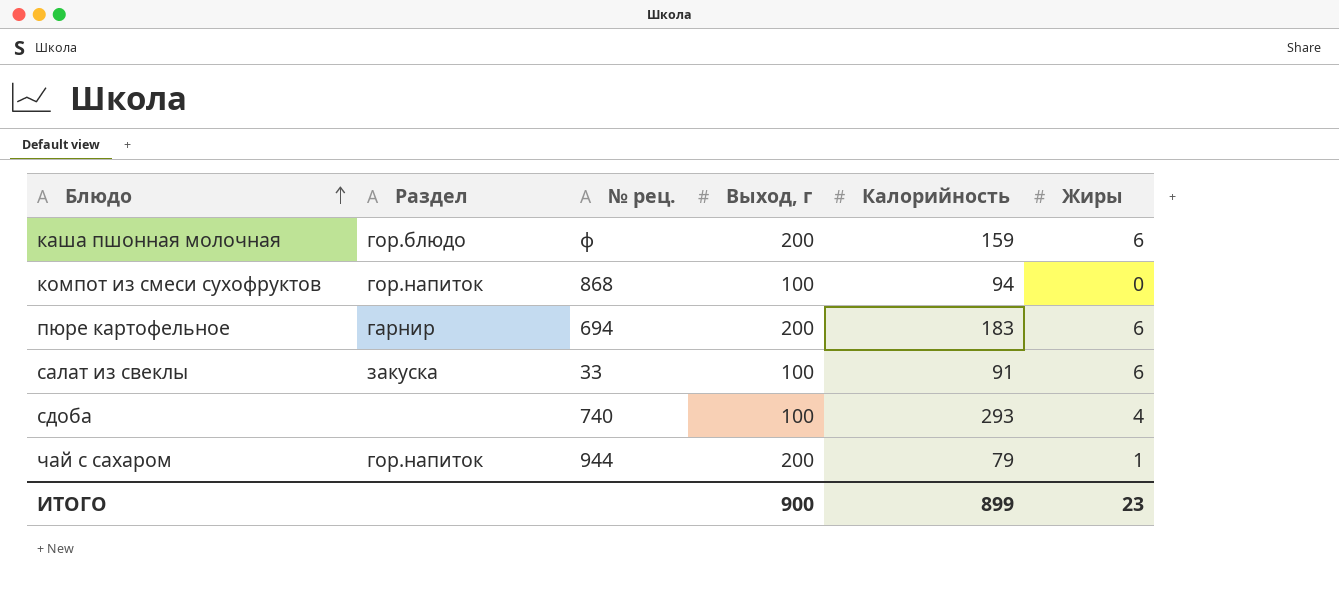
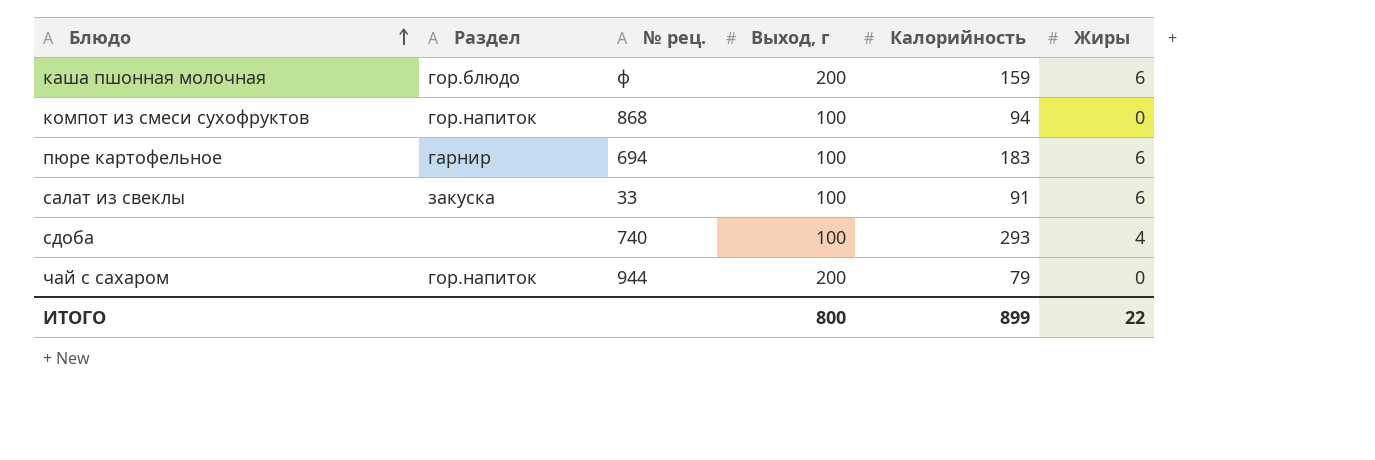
пюре картофельное | Выход, г: 200 -> 100
чай с сахаром | Жиры: 1 -> 0
ИТОГО | Выход, г: 900 -> 800
ИТОГО | Жиры: 23 -> 22

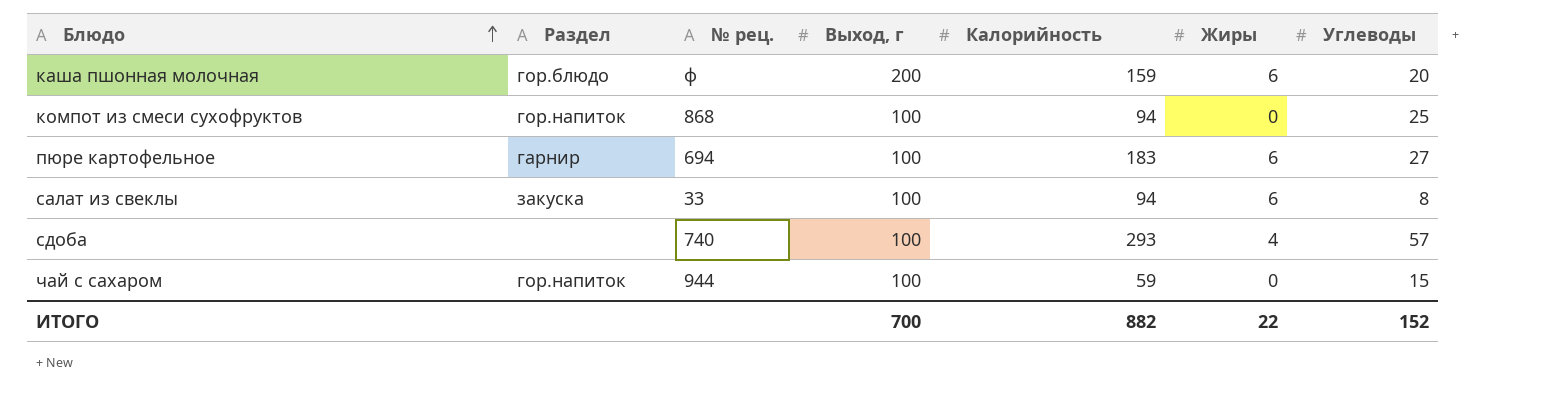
column Углеводы | position: none -> 7
салат из свеклы | Калорийность: 91 -> 94
чай с сахаром | Выход, г: 200 -> 100
чай с сахаром | Калорийность: 79 -> 59
ИТОГО | Выход, г: 800 -> 700
ИТОГО | Калорийность: 899 -> 882

